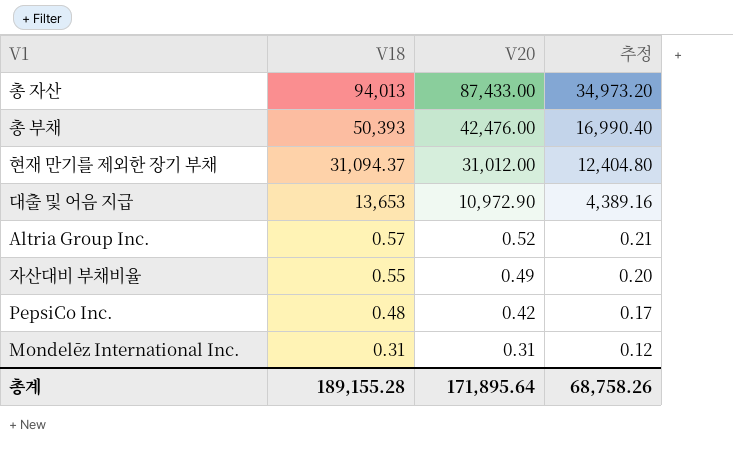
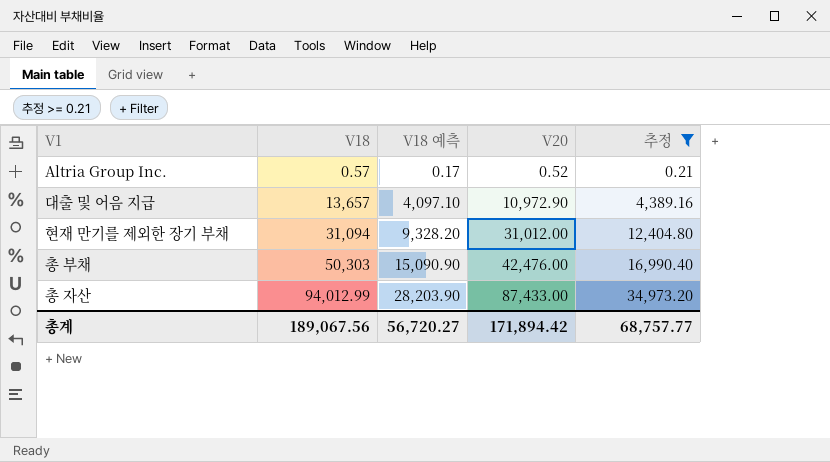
filter: none -> 추정 >= 0.21
row order: V18 descending -> V18 ascending
column V18 예측 | formula: none -> [V18] * 0.3
대출 및 어음 지급 | V18: 13,653 -> 13,657
현재 만기를 제외한 장기 부채 | V18: 31,094.37 -> 31,094
총 부채 | V18: 50,393 -> 50,303
총 자산 | V18: 94,013 -> 94,012.99
총계 | V18: 189,155.28 -> 189,067.56
총계 | V20: 171,895.64 -> 171,894.42
총계 | 추정: 68,758.26 -> 68,757.77

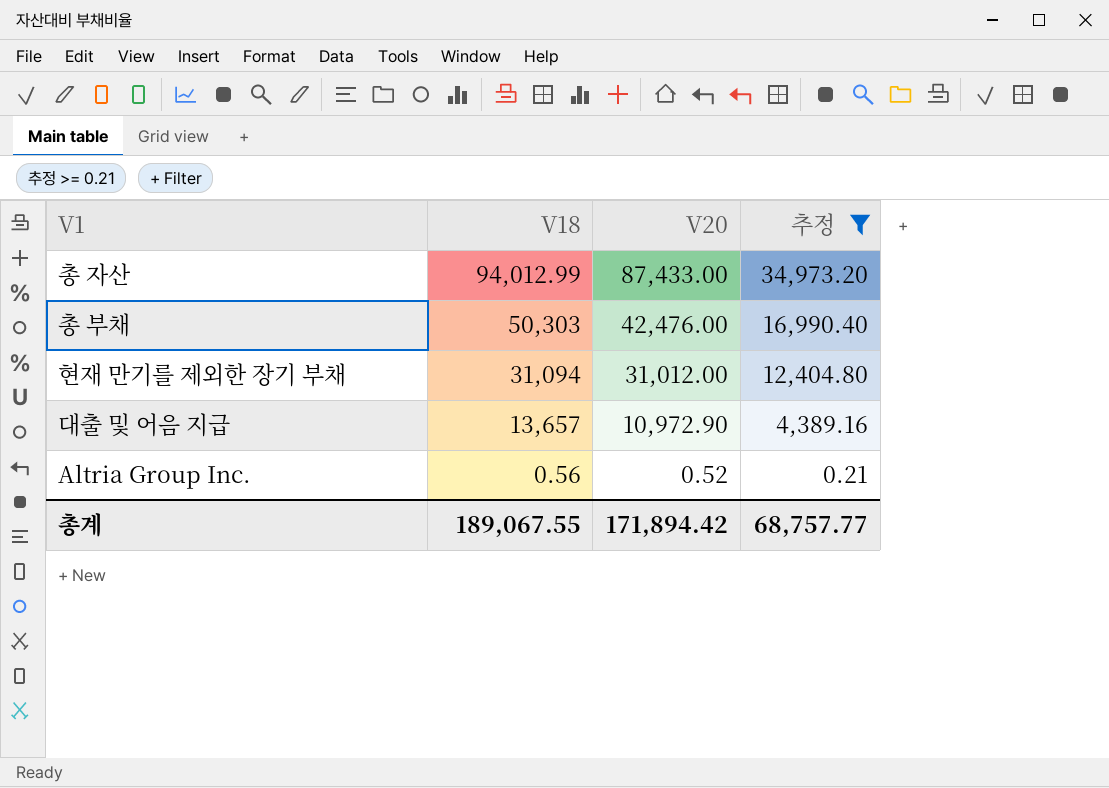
row order: V18 ascending -> V18 descending
column V18 예측 | formula: [V18] * 0.3 -> none
Altria Group Inc. | V18: 0.57 -> 0.56
총계 | V18: 189,067.56 -> 189,067.55

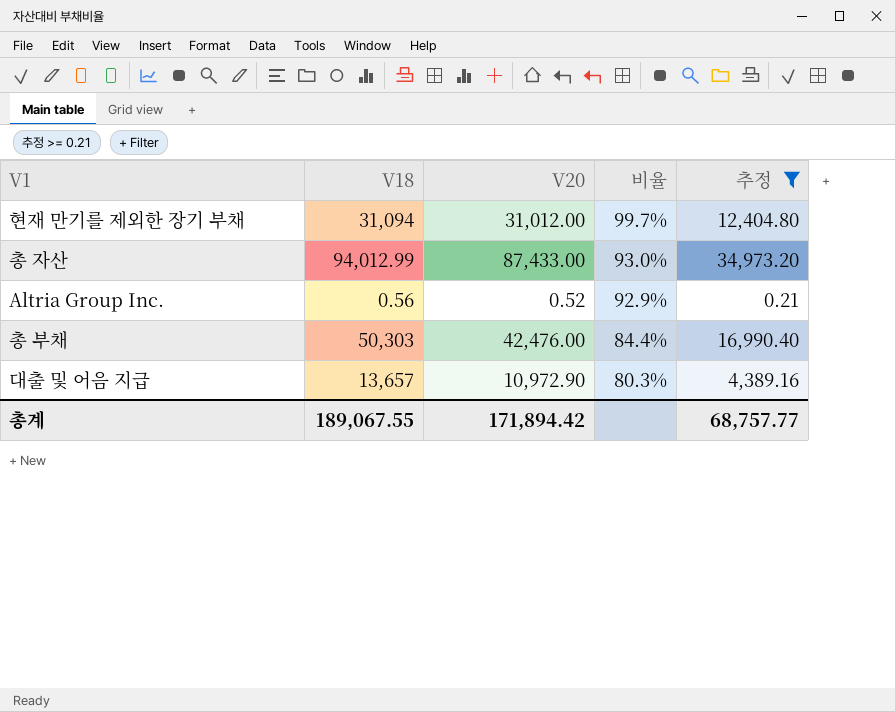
row order: V18 descending -> 비율 descending
column 비율 | formula: none -> [V20] / [V18]

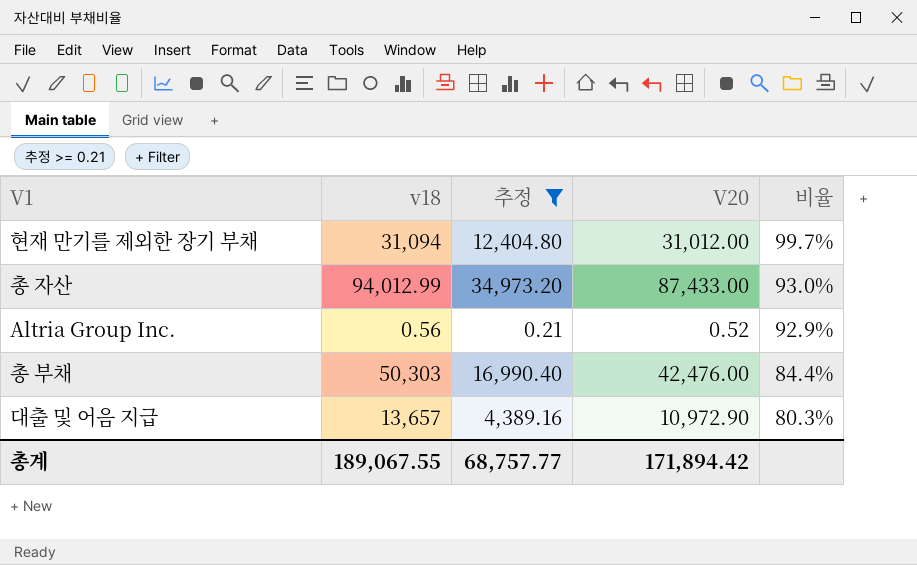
column name: V18 -> v18
column 추정 | position: 5 -> 3

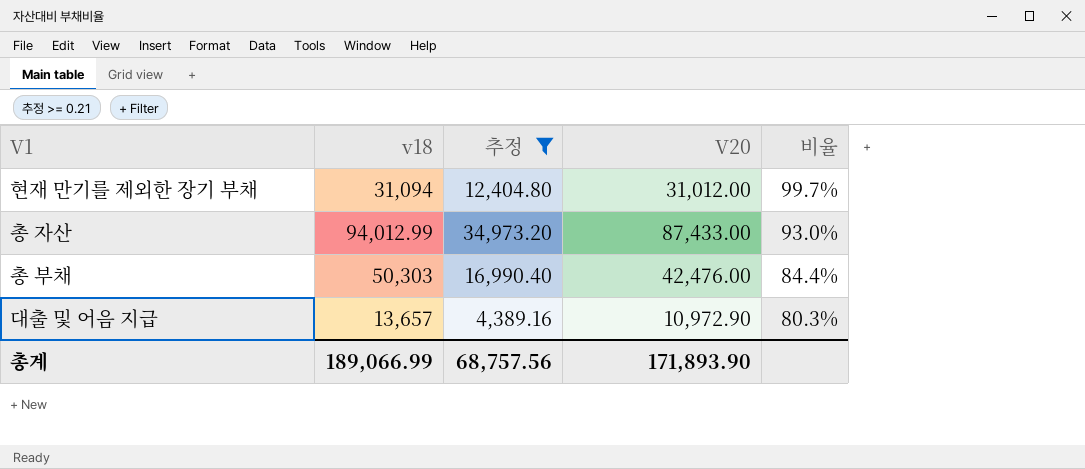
row Altria Group Inc.: 0.56 | 0.21 | 0.52 | 92.9% -> none
총계 | v18: 189,067.55 -> 189,066.99
총계 | 추정: 68,757.77 -> 68,757.56
총계 | V20: 171,894.42 -> 171,893.90

